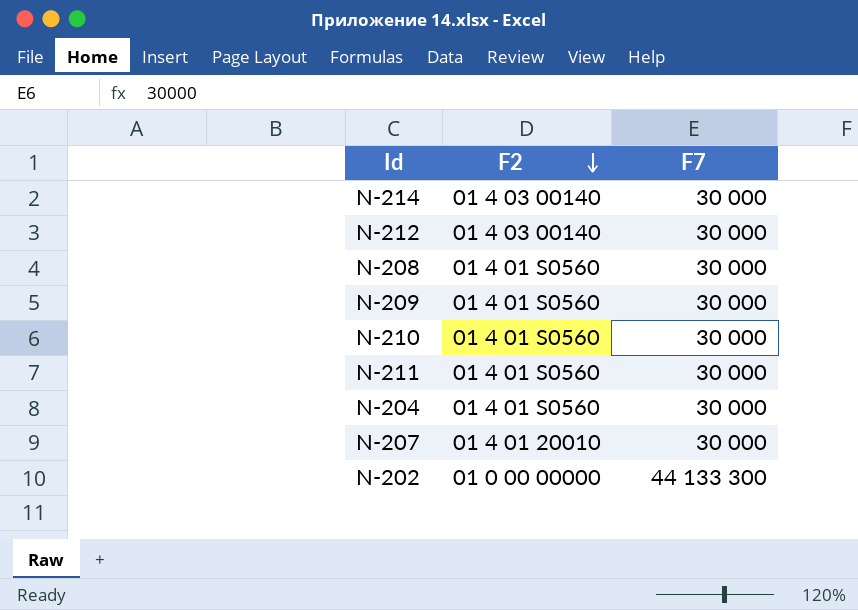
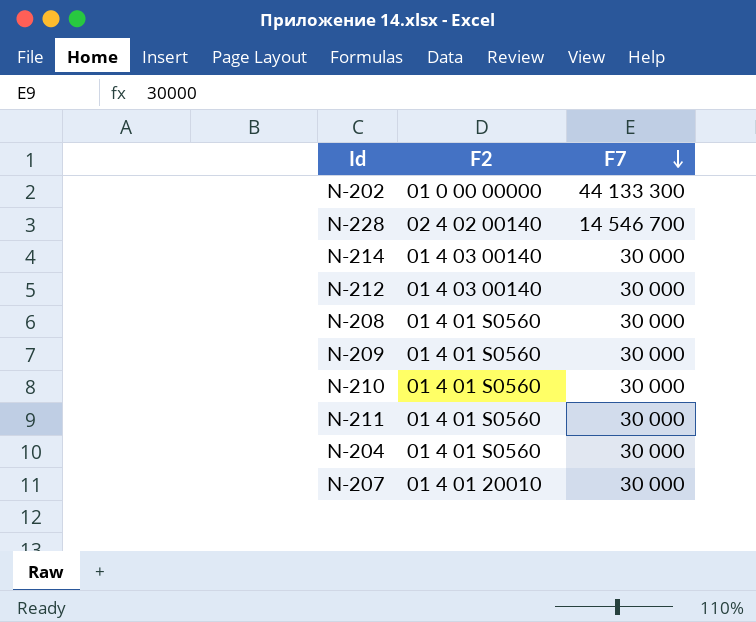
row order: F2 descending -> F7 descending
row N-228: none -> 02 4 02 00140 | 14 546 700

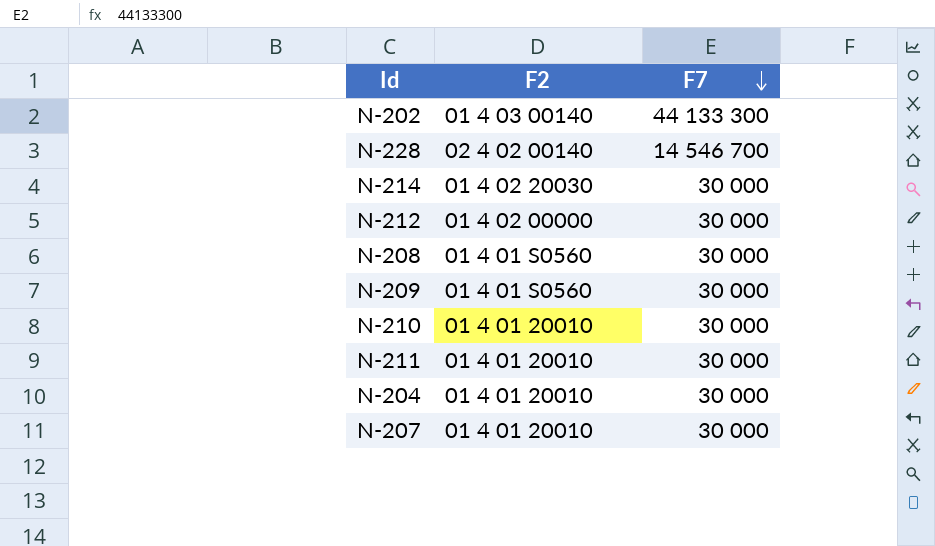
N-202 | F2: 01 0 00 00000 -> 01 4 03 00140
N-214 | F2: 01 4 03 00140 -> 01 4 02 20030
N-212 | F2: 01 4 03 00140 -> 01 4 02 00000
N-210 | F2: 01 4 01 S0560 -> 01 4 01 20010
N-211 | F2: 01 4 01 S0560 -> 01 4 01 20010
N-204 | F2: 01 4 01 S0560 -> 01 4 01 20010

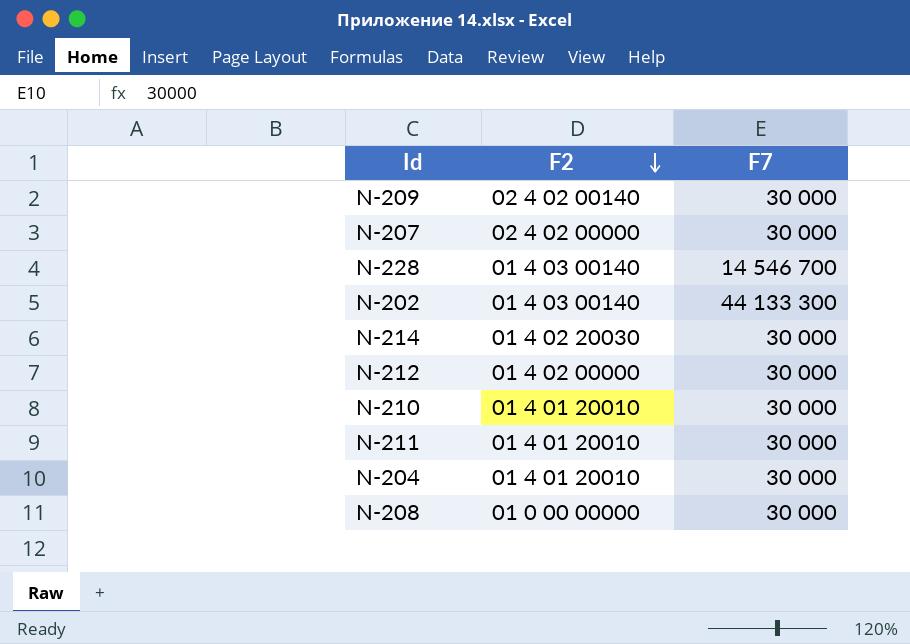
row order: F7 descending -> F2 descending
N-209 | F2: 01 4 01 S0560 -> 02 4 02 00140
N-207 | F2: 01 4 01 20010 -> 02 4 02 00000
N-228 | F2: 02 4 02 00140 -> 01 4 03 00140
N-208 | F2: 01 4 01 S0560 -> 01 0 00 00000

